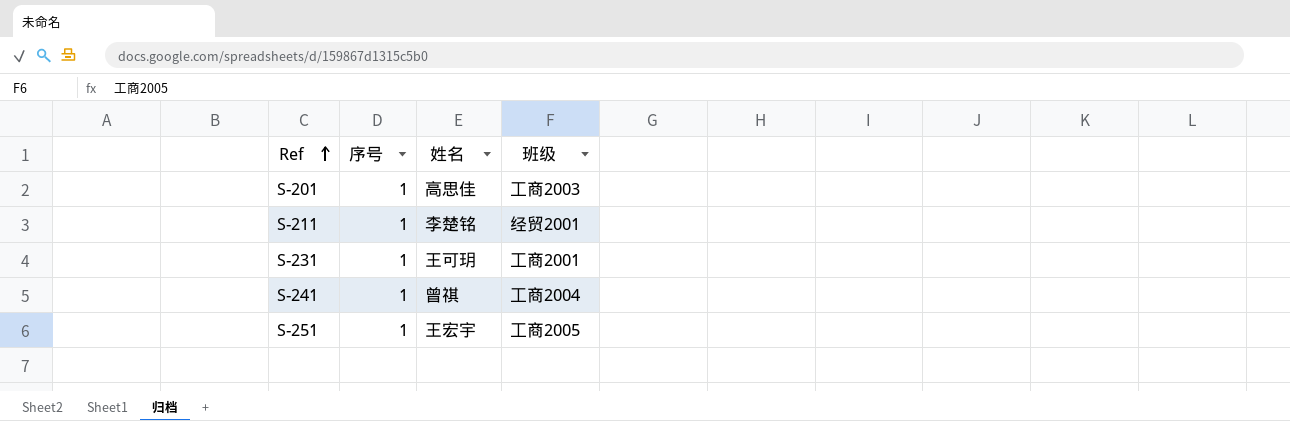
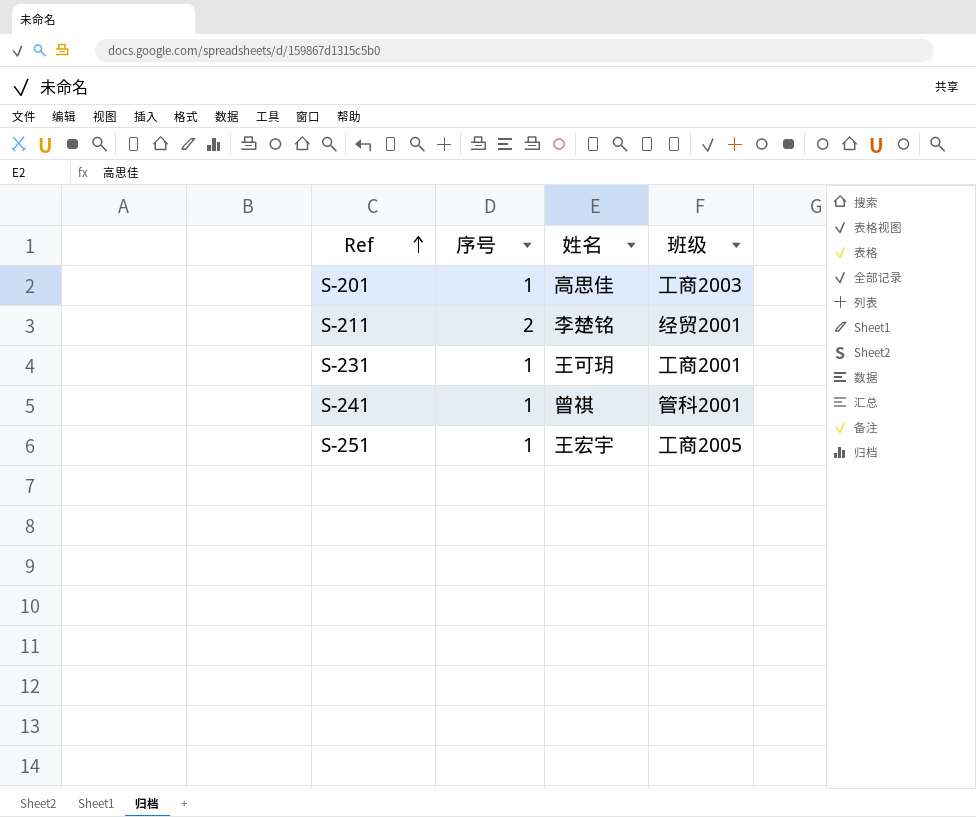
S-211 | 序号: 1 -> 2
S-241 | 班级: 工商2004 -> 管科2001

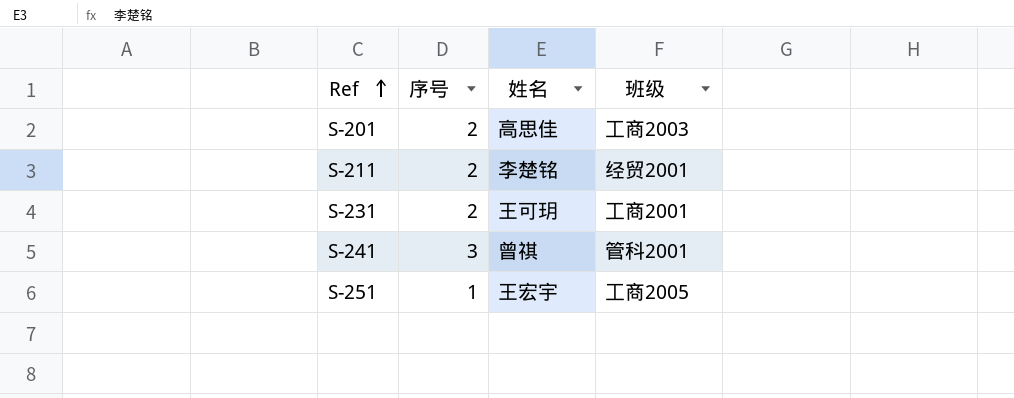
S-201 | 序号: 1 -> 2
S-231 | 序号: 1 -> 2
S-241 | 序号: 1 -> 3

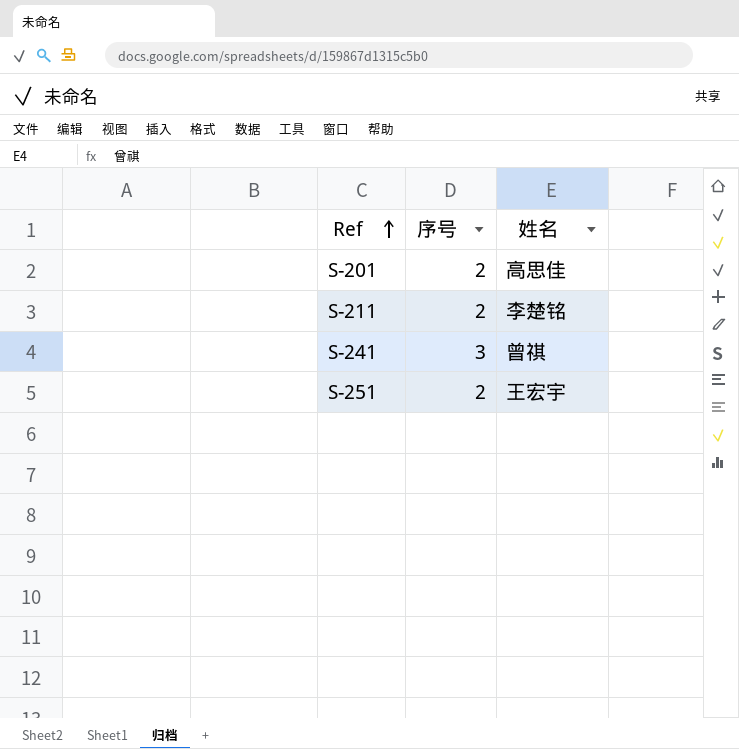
column 班级 | position: 4 -> none
row S-231: 2 | 王可玥 | 工商2001 -> none
S-251 | 序号: 1 -> 2

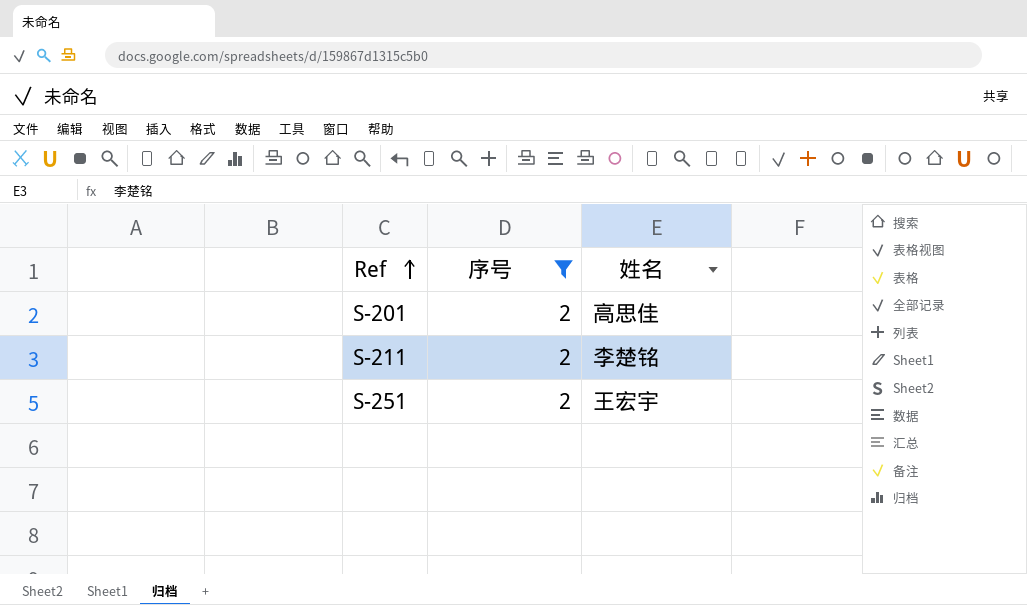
filter: none -> 序号 = 2

